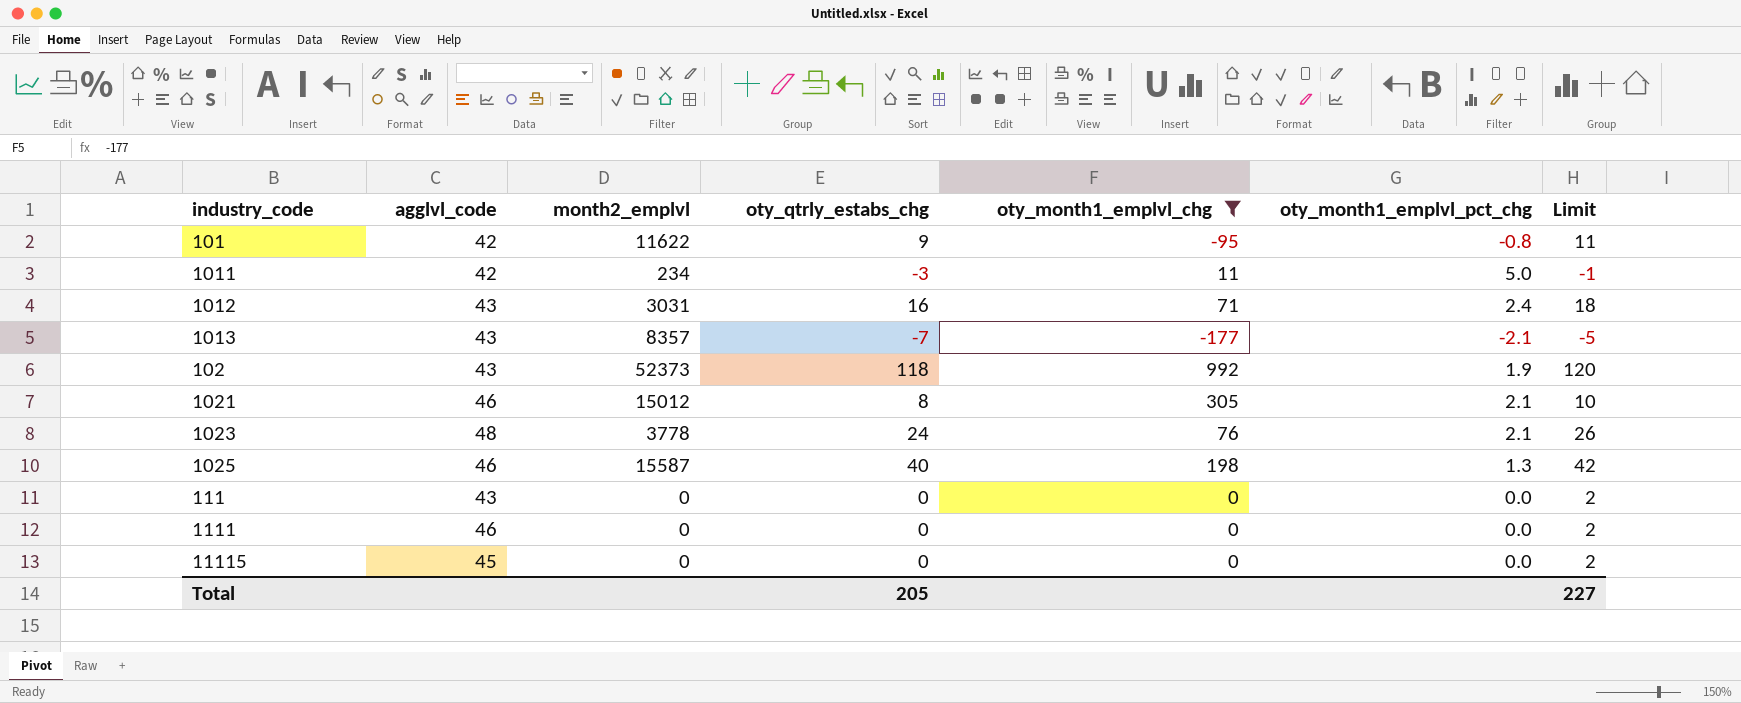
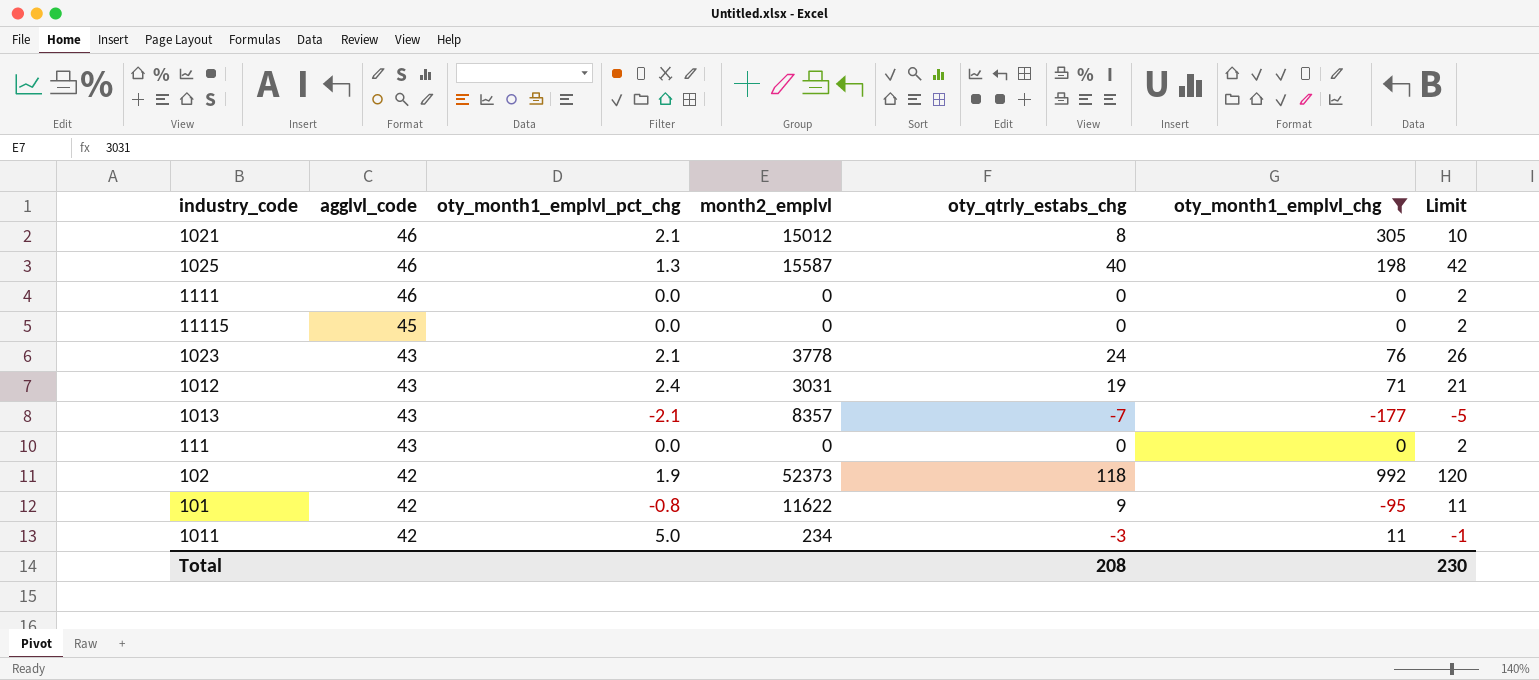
row order: none -> agglvl_code descending
column oty_month1_emplvl_pct_chg | position: 6 -> 3
1023 | agglvl_code: 48 -> 43
1012 | oty_qtrly_estabs_chg: 16 -> 19
1012 | Limit: 18 -> 21
102 | agglvl_code: 43 -> 42
Total | oty_qtrly_estabs_chg: 205 -> 208
Total | Limit: 227 -> 230

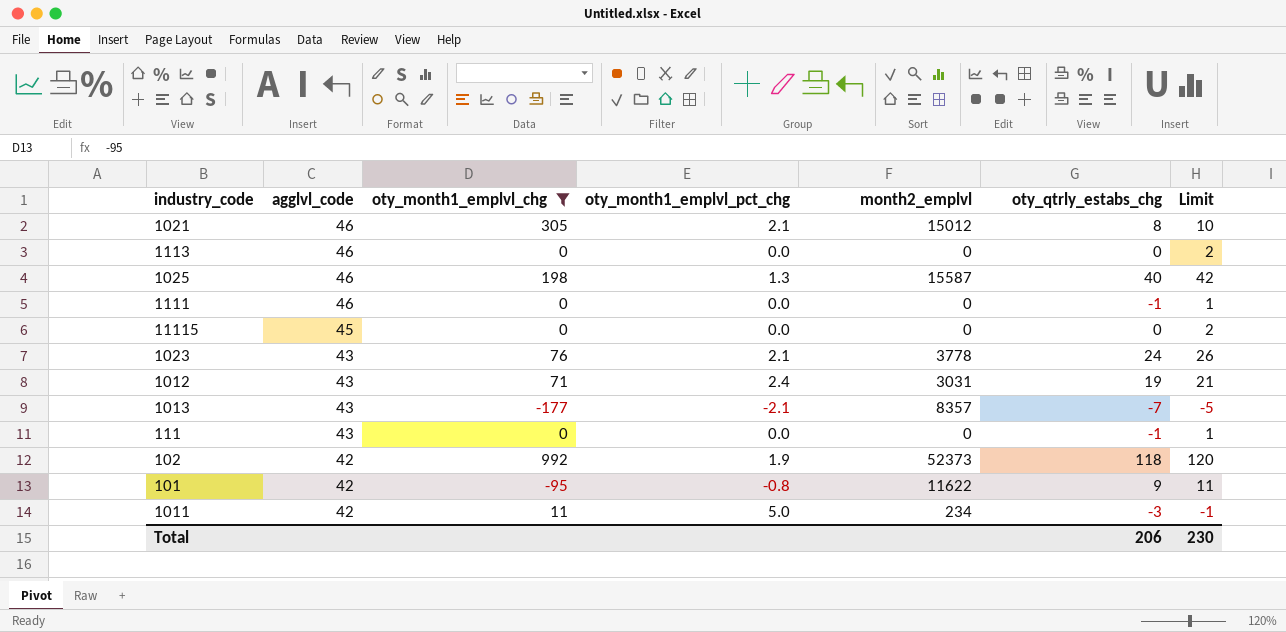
column oty_month1_emplvl_chg | position: 6 -> 3
row 1113: none -> 46 | 0 | 0.0 | 0 | 0 | 2
1111 | oty_qtrly_estabs_chg: 0 -> -1
1111 | Limit: 2 -> 1
111 | oty_qtrly_estabs_chg: 0 -> -1
111 | Limit: 2 -> 1
Total | oty_qtrly_estabs_chg: 208 -> 206

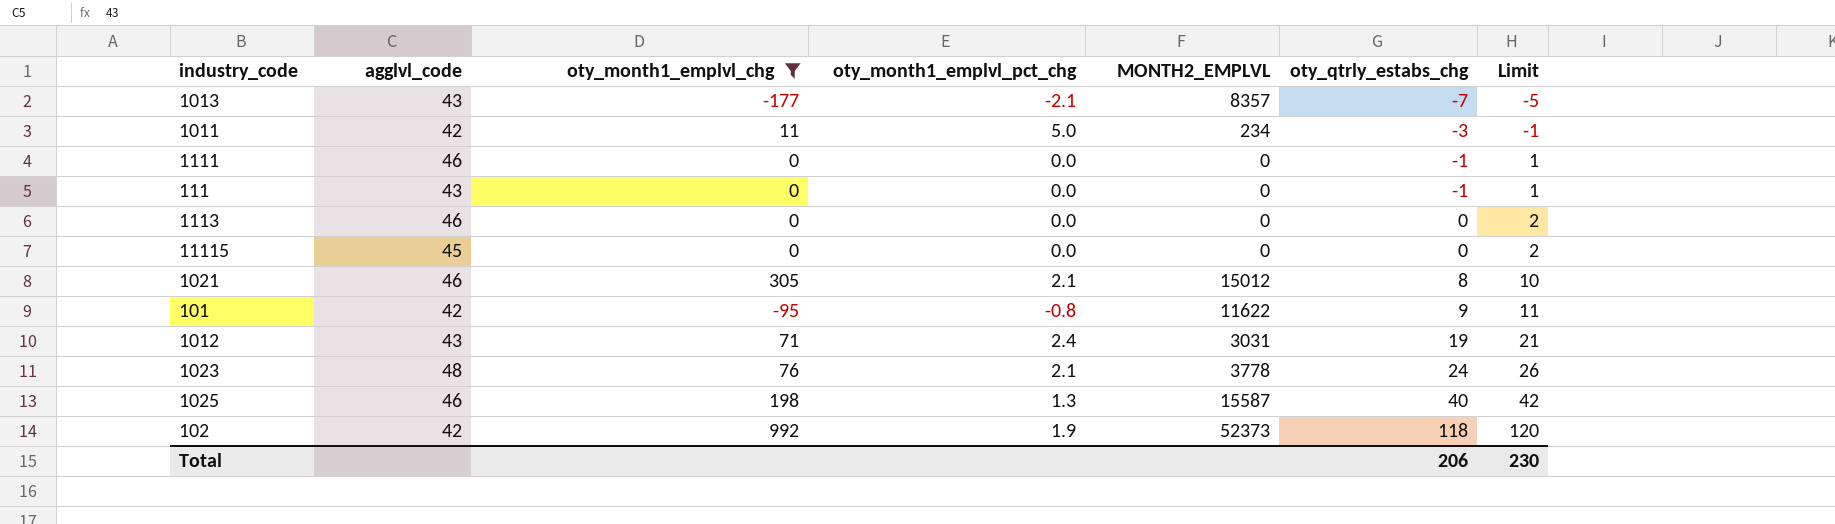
row order: agglvl_code descending -> oty_qtrly_estabs_chg ascending
column name: month2_emplvl -> MONTH2_EMPLVL
1023 | agglvl_code: 43 -> 48

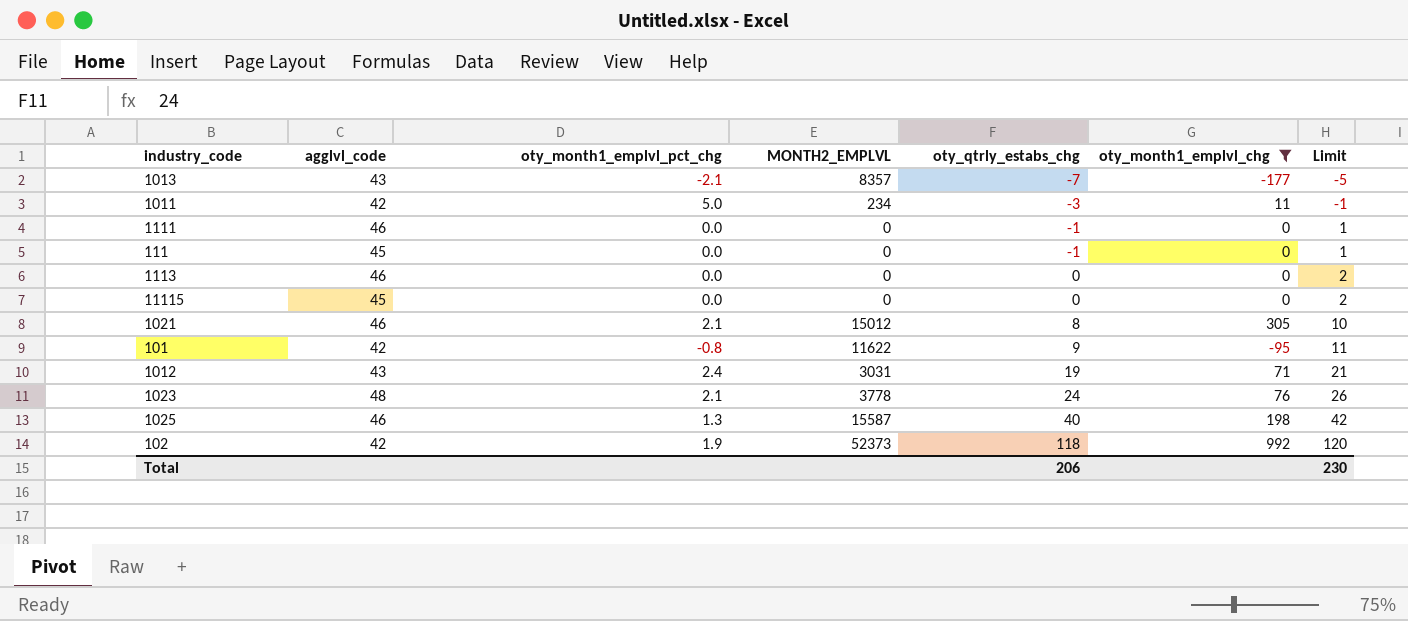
column oty_month1_emplvl_chg | position: 3 -> 6
111 | agglvl_code: 43 -> 45

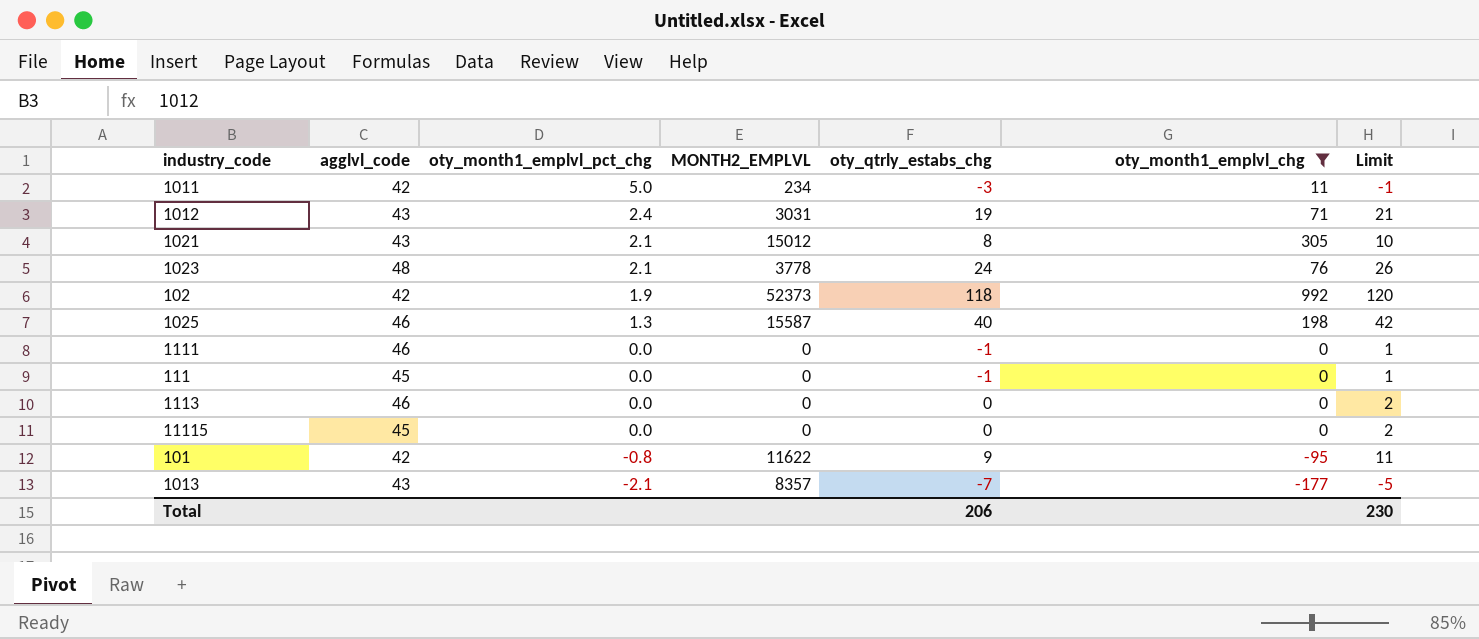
row order: oty_qtrly_estabs_chg ascending -> oty_month1_emplvl_pct_chg descending
1021 | agglvl_code: 46 -> 43

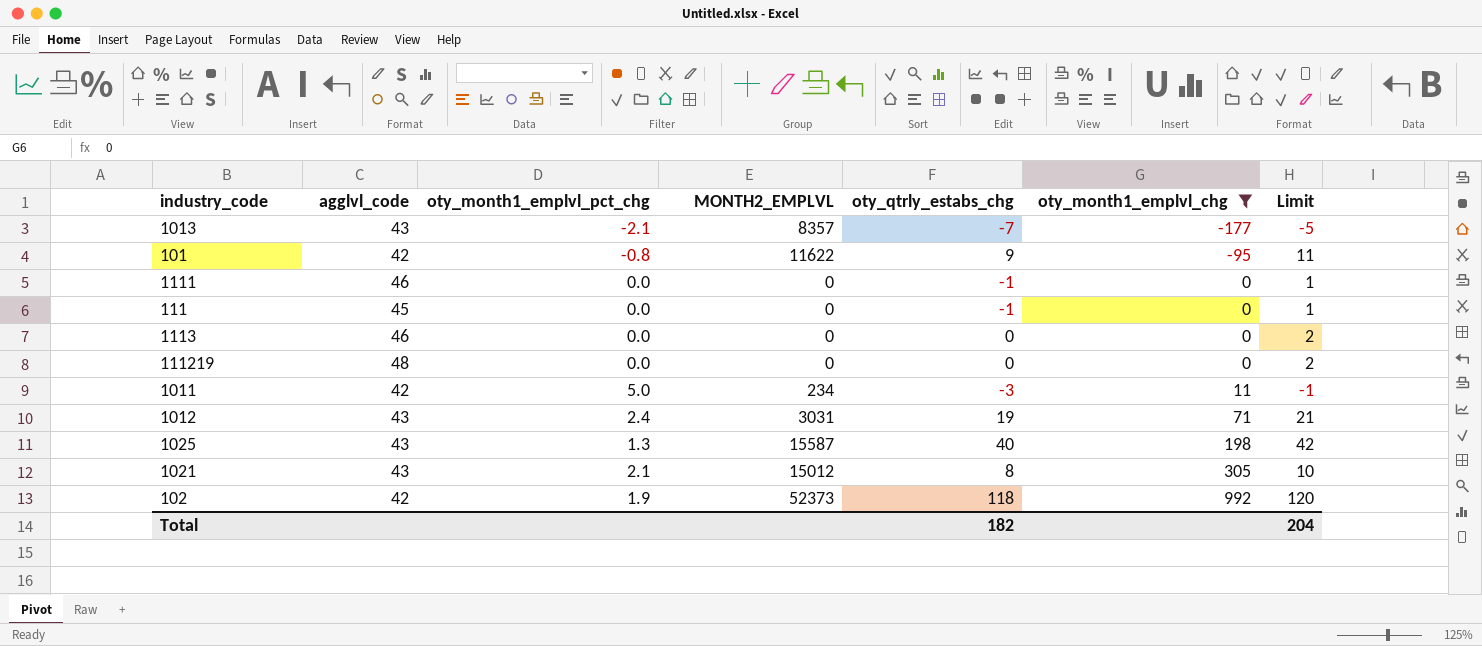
row order: oty_month1_emplvl_pct_chg descending -> oty_month1_emplvl_chg ascending
row 1023: 48 | 2.1 | 3778 | 24 | 76 | 26 -> none
row 11115: 45 | 0.0 | 0 | 0 | 0 | 2 -> none
row 111219: none -> 48 | 0.0 | 0 | 0 | 0 | 2
1025 | agglvl_code: 46 -> 43
Total | oty_qtrly_estabs_chg: 206 -> 182
Total | Limit: 230 -> 204

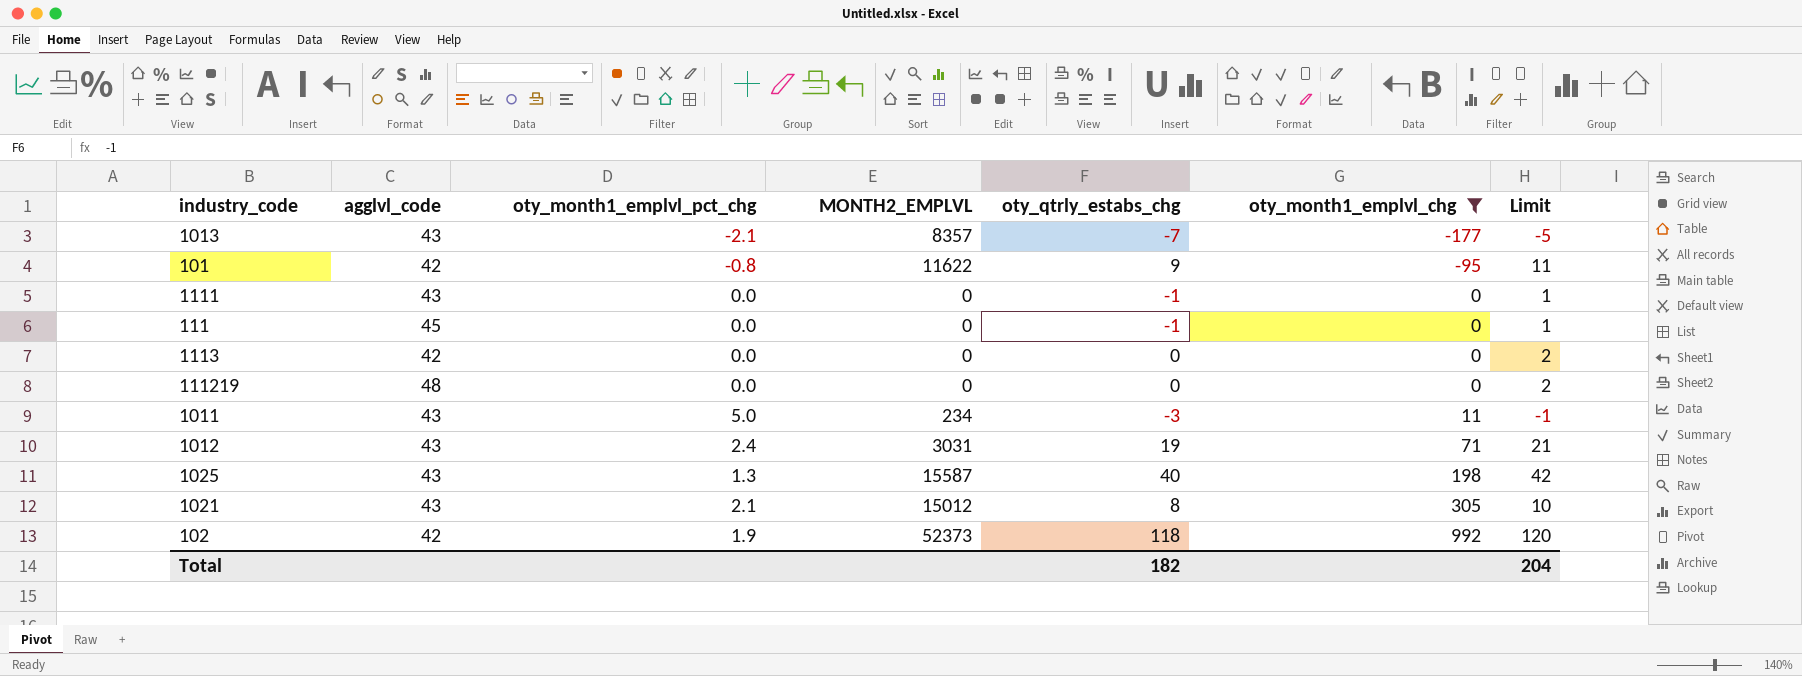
1111 | agglvl_code: 46 -> 43
1113 | agglvl_code: 46 -> 42
1011 | agglvl_code: 42 -> 43

